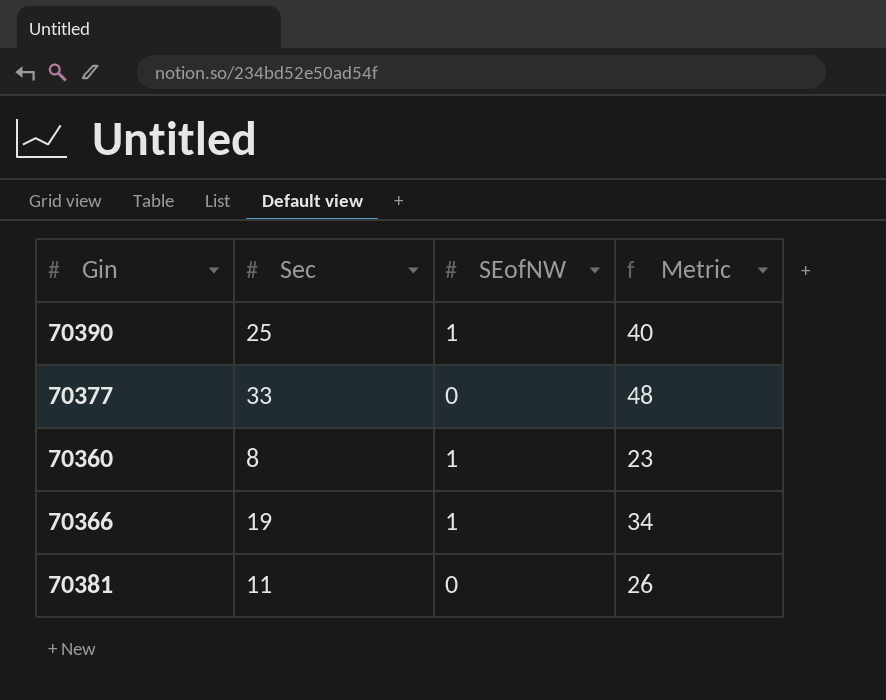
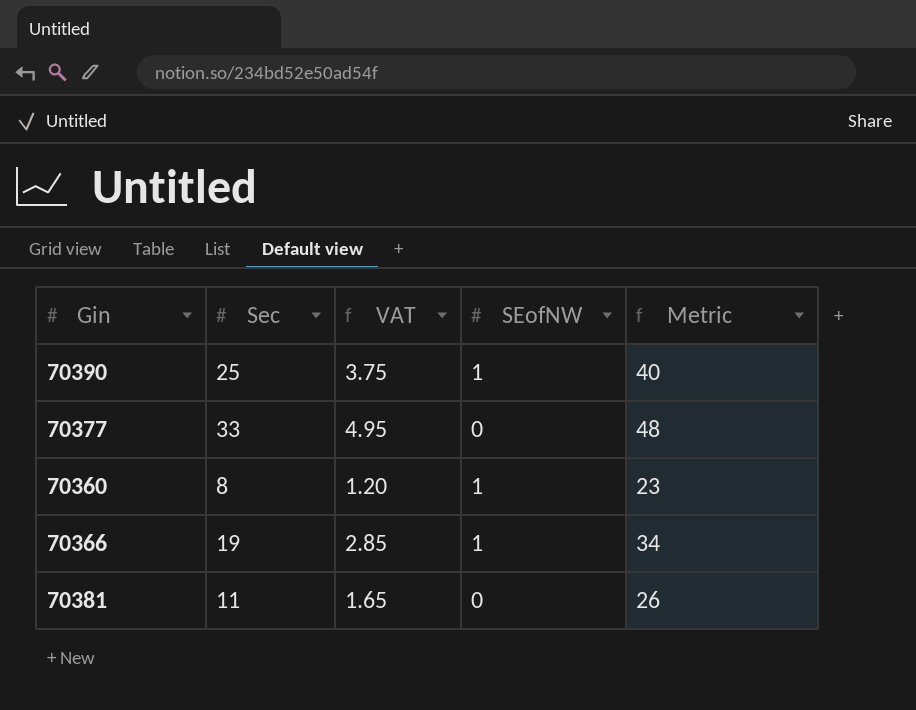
column VAT | formula: none -> [Sec] * 0.15

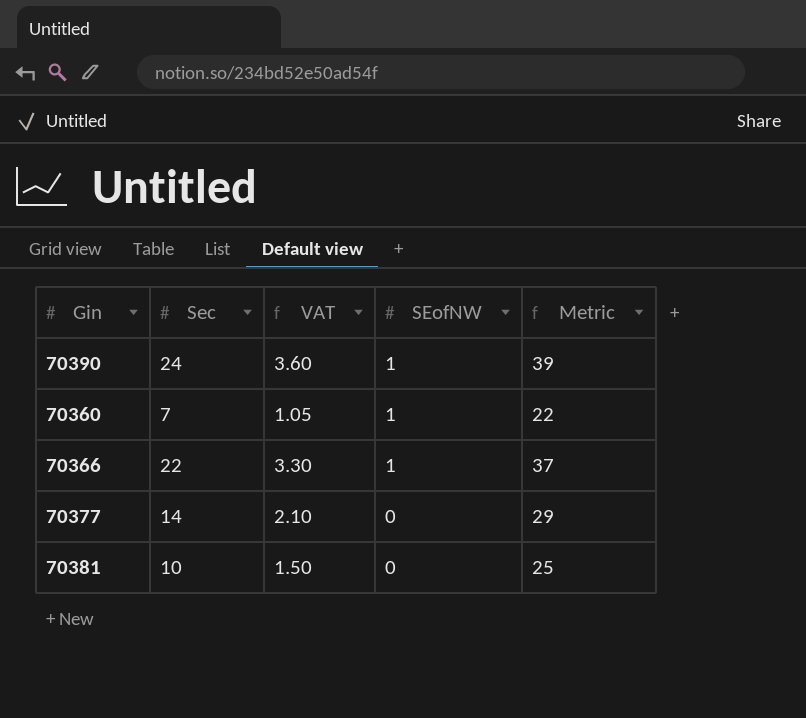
row order: none -> SEofNW descending
70390 | Sec: 25 -> 24
70390 | VAT: 3.75 -> 3.60
70390 | Metric: 40 -> 39
70360 | Sec: 8 -> 7
70360 | VAT: 1.20 -> 1.05
70360 | Metric: 23 -> 22
70366 | Sec: 19 -> 22
70366 | VAT: 2.85 -> 3.30
70366 | Metric: 34 -> 37
70377 | Sec: 33 -> 14
70377 | VAT: 4.95 -> 2.10
70377 | Metric: 48 -> 29
70381 | Sec: 11 -> 10
70381 | VAT: 1.65 -> 1.50
70381 | Metric: 26 -> 25

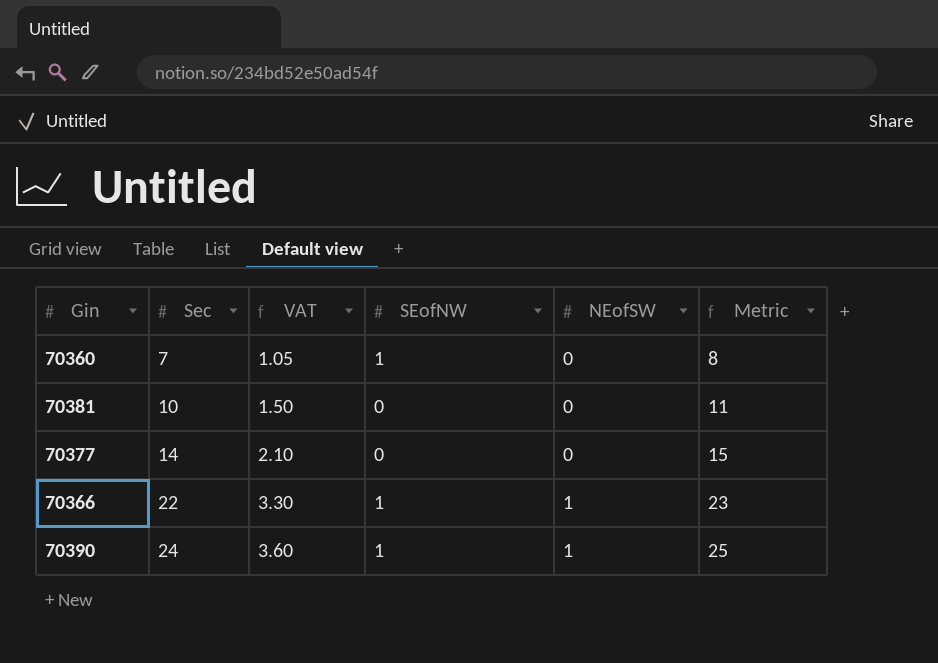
row order: SEofNW descending -> Sec ascending
column NEofSW | position: none -> 5
column Metric | formula: [Sec] + 15 -> [Sec] + 1

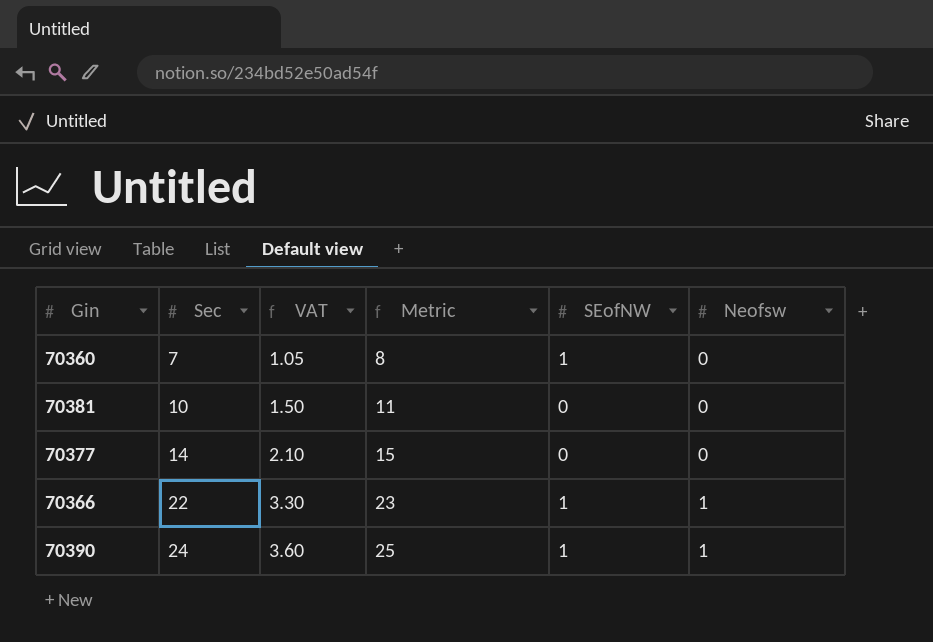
column Metric | position: 6 -> 4
column name: NEofSW -> Neofsw

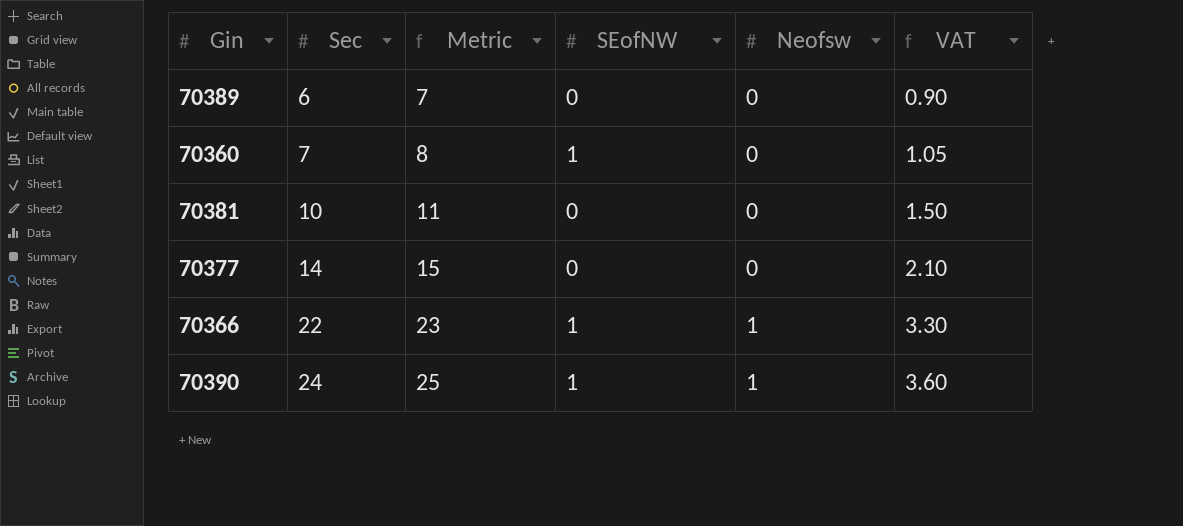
column VAT | position: 3 -> 6
row 70389: none -> 6 | 7 | 0 | 0 | 0.90

